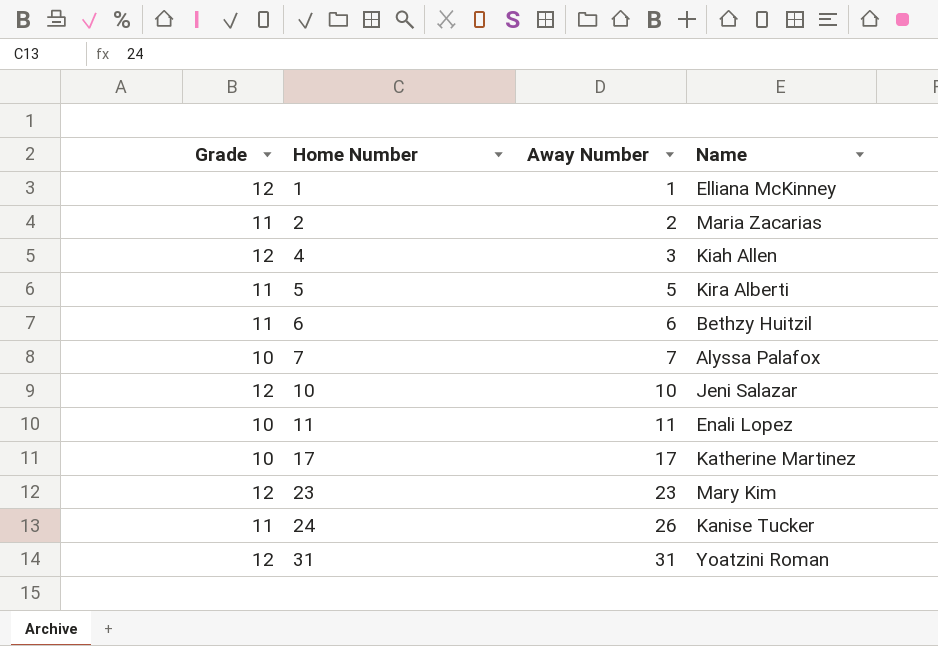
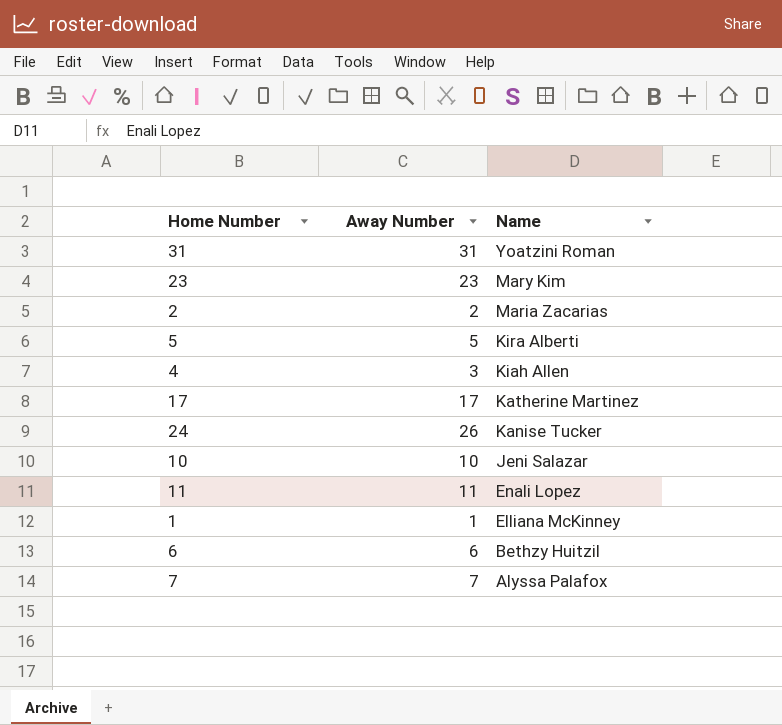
row order: Home Number ascending -> Name descending
column Grade | position: 1 -> none

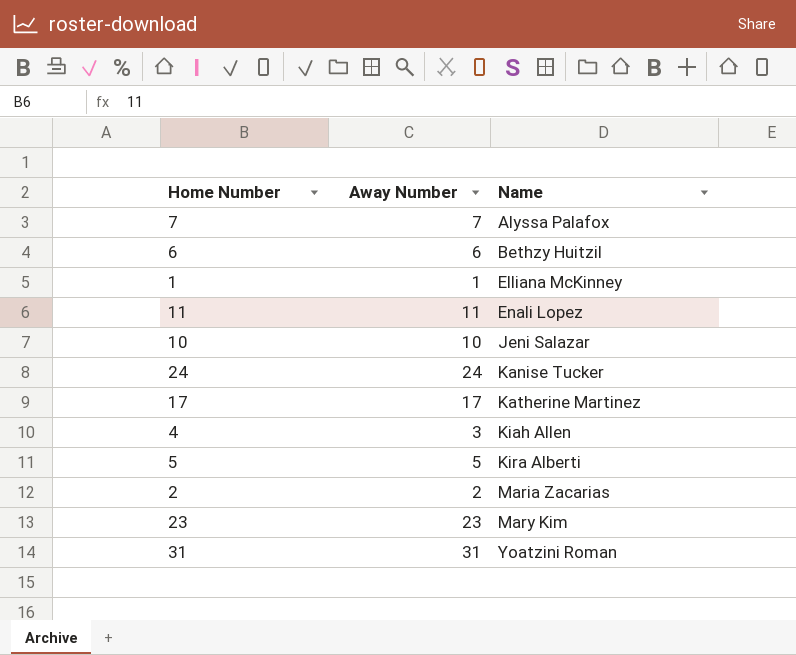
row order: Name descending -> Name ascending
24 | Away Number: 26 -> 24

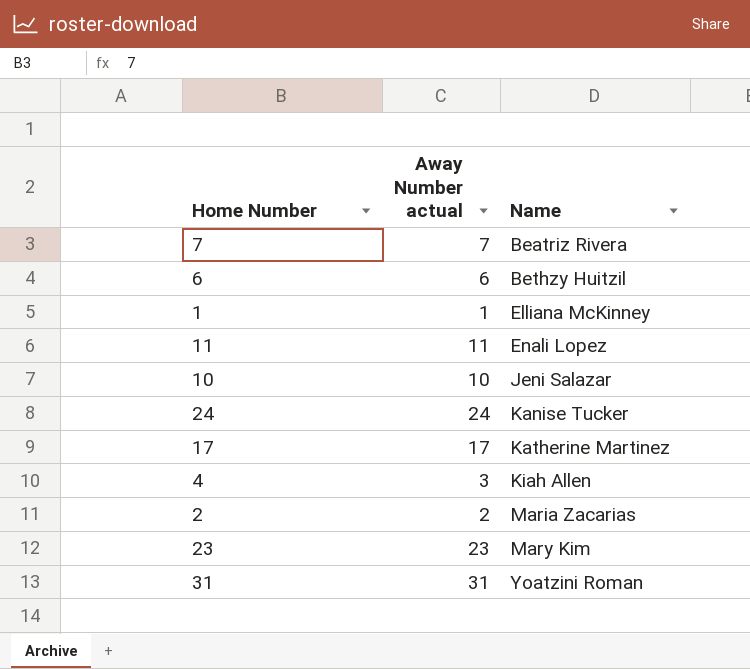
column name: Away Number -> Away Number actual
row 5: 5 | Kira Alberti -> none
7 | Name: Alyssa Palafox -> Beatriz Rivera

